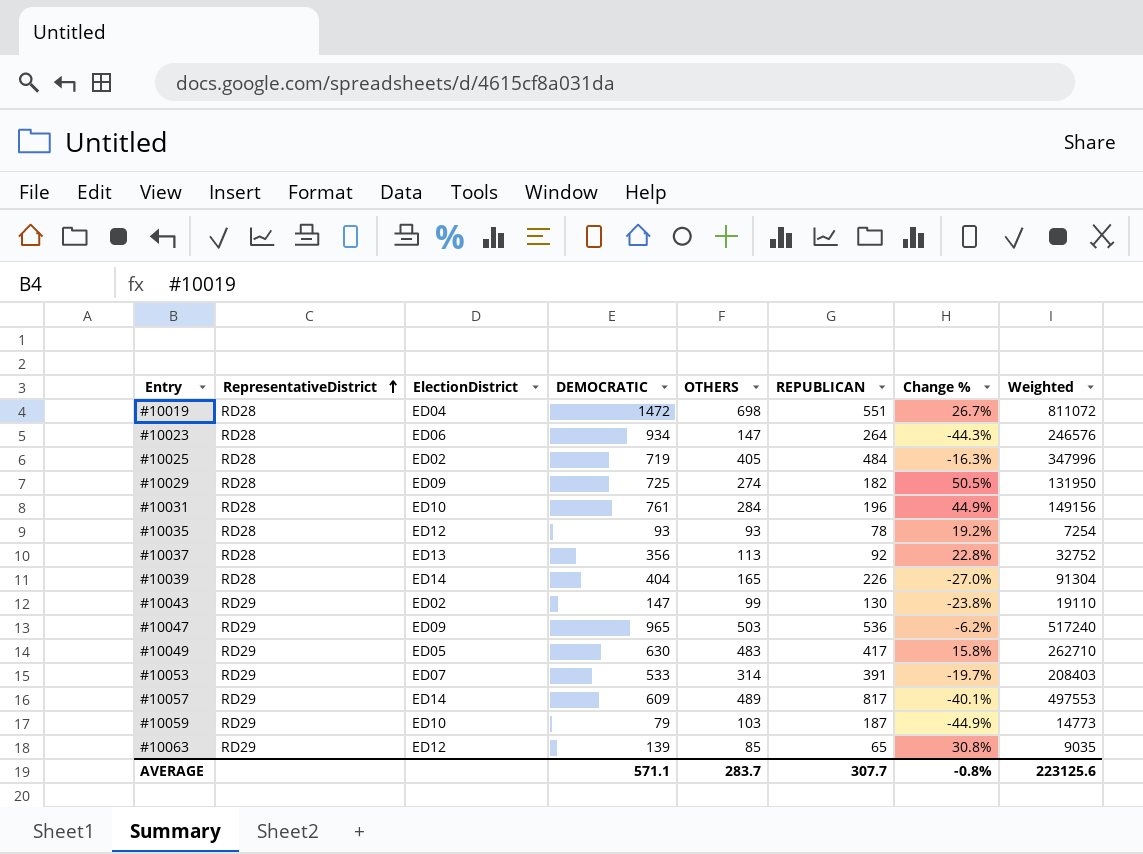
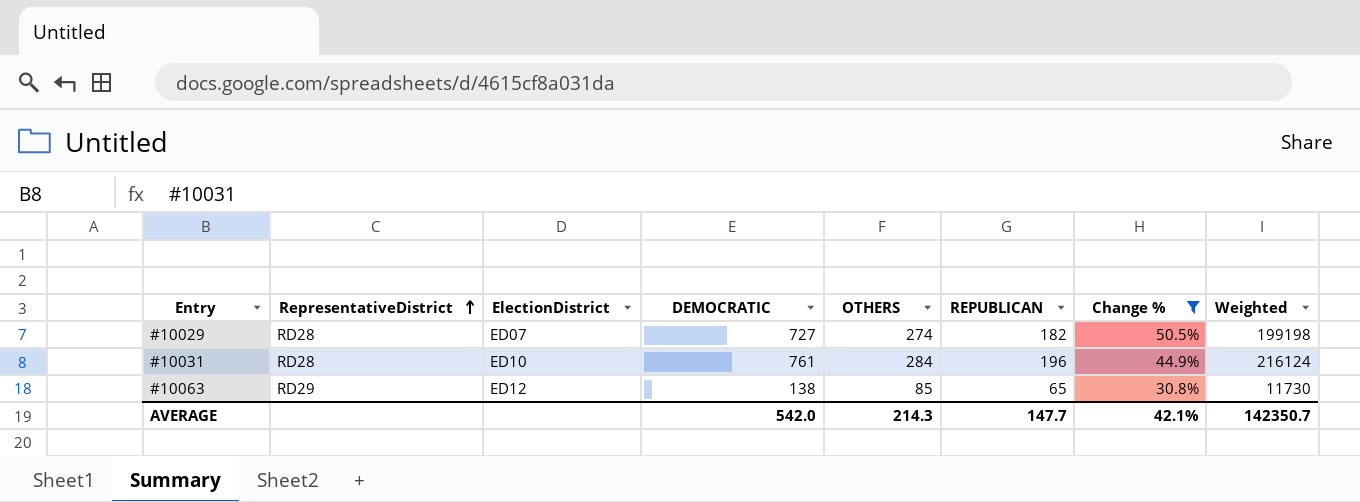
filter: none -> Change % >= 30.8%
column Weighted | formula: [DEMOCRATIC] * [REPUBLICAN] -> [DEMOCRATIC] * [OTHERS]
#10029 | ElectionDistrict: ED09 -> ED07
#10029 | DEMOCRATIC: 725 -> 727
#10063 | DEMOCRATIC: 139 -> 138
AVERAGE | DEMOCRATIC: 571.1 -> 542.0
AVERAGE | OTHERS: 283.7 -> 214.3
AVERAGE | REPUBLICAN: 307.7 -> 147.7
AVERAGE | Change %: -0.8% -> 42.1%
AVERAGE | Weighted: 223125.6 -> 142350.7

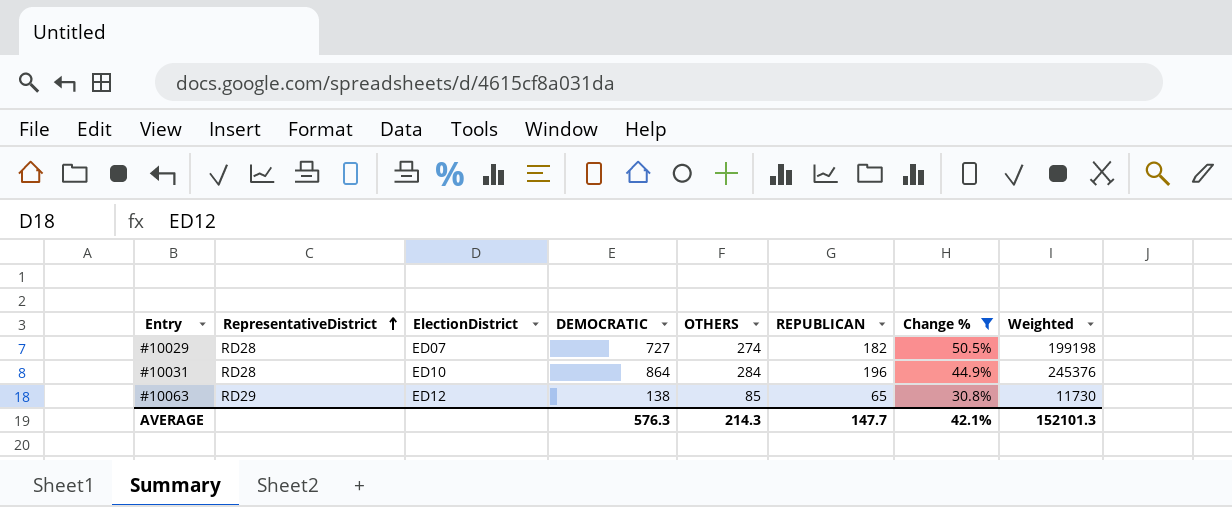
#10031 | DEMOCRATIC: 761 -> 864
#10031 | Weighted: 216124 -> 245376
AVERAGE | DEMOCRATIC: 542.0 -> 576.3
AVERAGE | Weighted: 142350.7 -> 152101.3

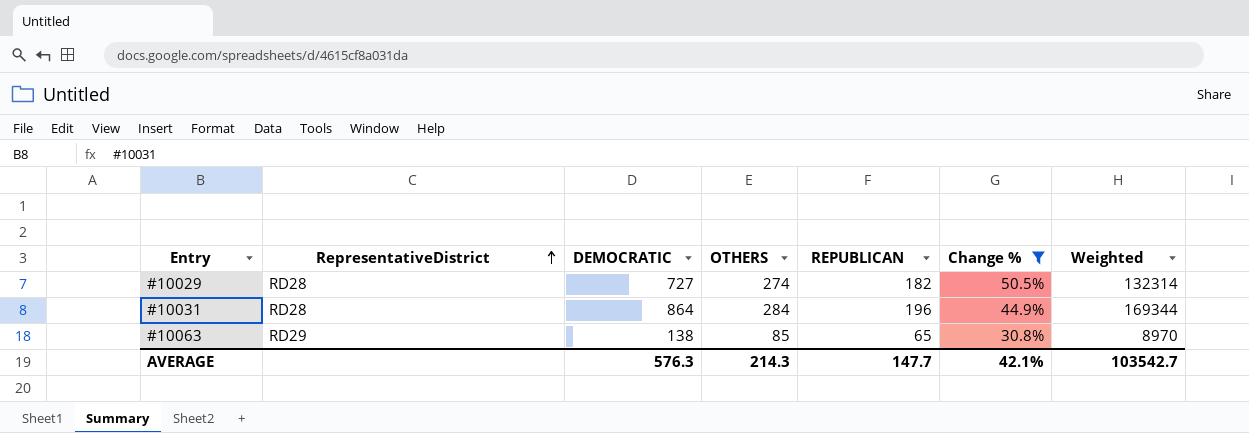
column ElectionDistrict | position: 3 -> none
column Weighted | formula: [DEMOCRATIC] * [OTHERS] -> [DEMOCRATIC] * [REPUBLICAN]
AVERAGE | Weighted: 152101.3 -> 103542.7

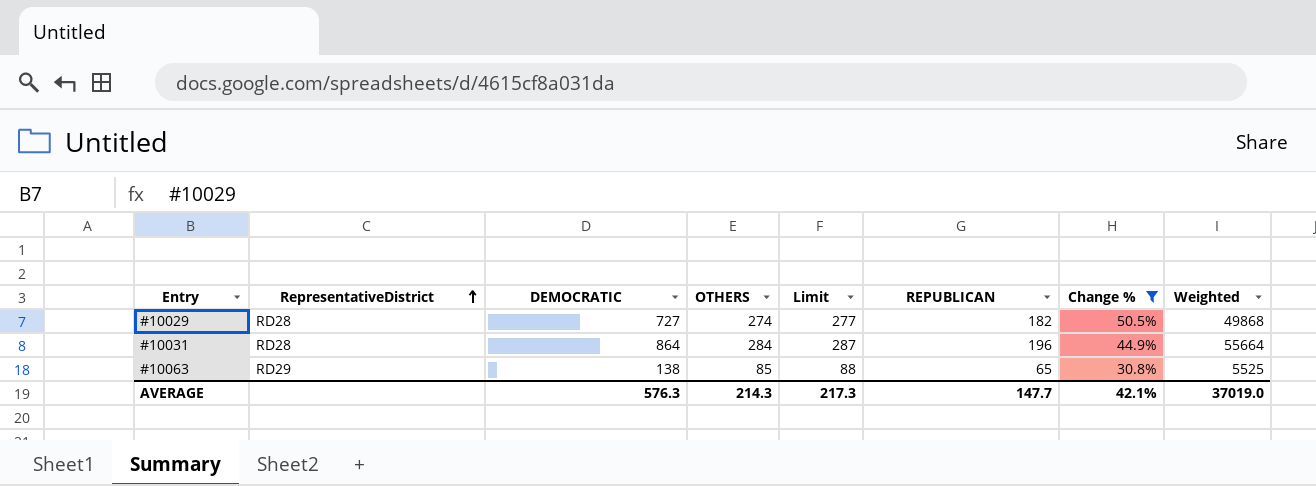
column Limit | formula: none -> [OTHERS] + 3
column Weighted | formula: [DEMOCRATIC] * [REPUBLICAN] -> [OTHERS] * [REPUBLICAN]
AVERAGE | Weighted: 103542.7 -> 37019.0

